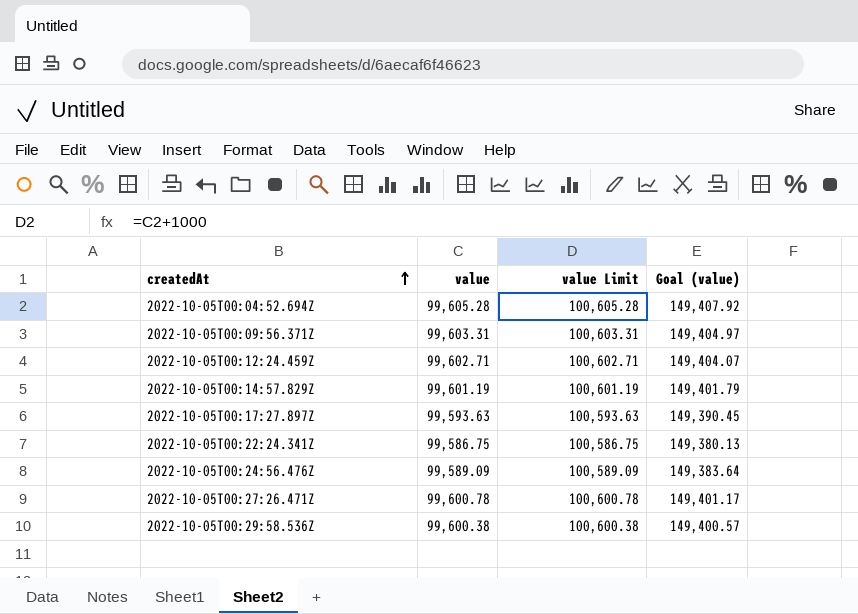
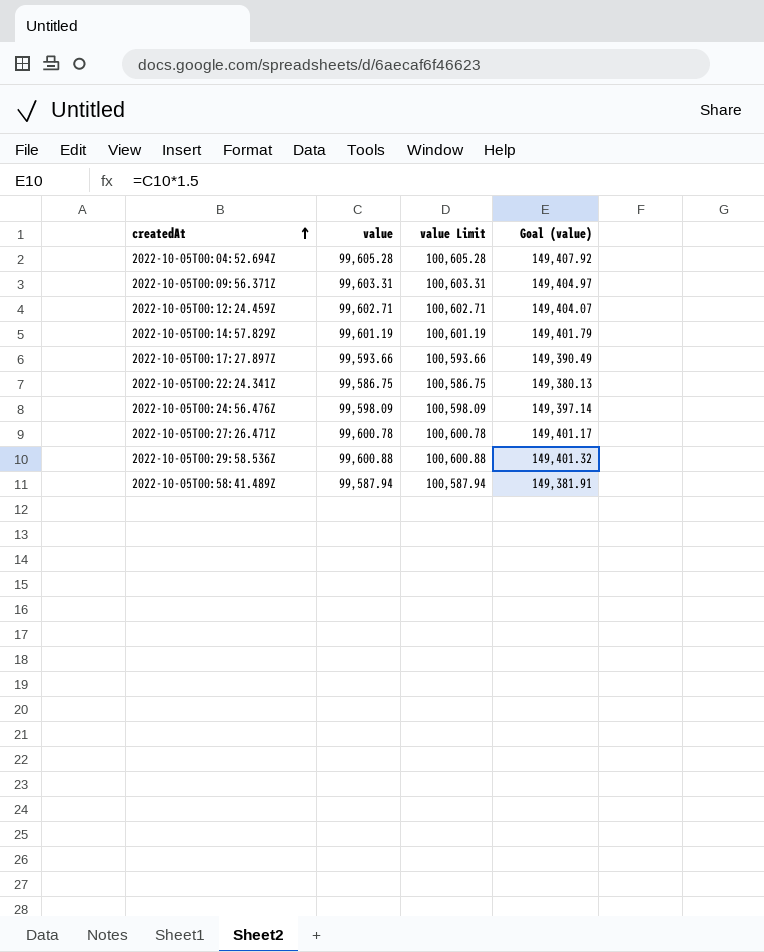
2022-10-05T00:17:27.897Z | value: 99,593.63 -> 99,593.66
2022-10-05T00:17:27.897Z | value Limit: 100,593.63 -> 100,593.66
2022-10-05T00:17:27.897Z | Goal (value): 149,390.45 -> 149,390.49
2022-10-05T00:24:56.476Z | value: 99,589.09 -> 99,598.09
2022-10-05T00:24:56.476Z | value Limit: 100,589.09 -> 100,598.09
2022-10-05T00:24:56.476Z | Goal (value): 149,383.64 -> 149,397.14
2022-10-05T00:29:58.536Z | value: 99,600.38 -> 99,600.88
2022-10-05T00:29:58.536Z | value Limit: 100,600.38 -> 100,600.88
2022-10-05T00:29:58.536Z | Goal (value): 149,400.57 -> 149,401.32
row 2022-10-05T00:58:41.489Z: none -> 99,587.94 | 100,587.94 | 149,381.91

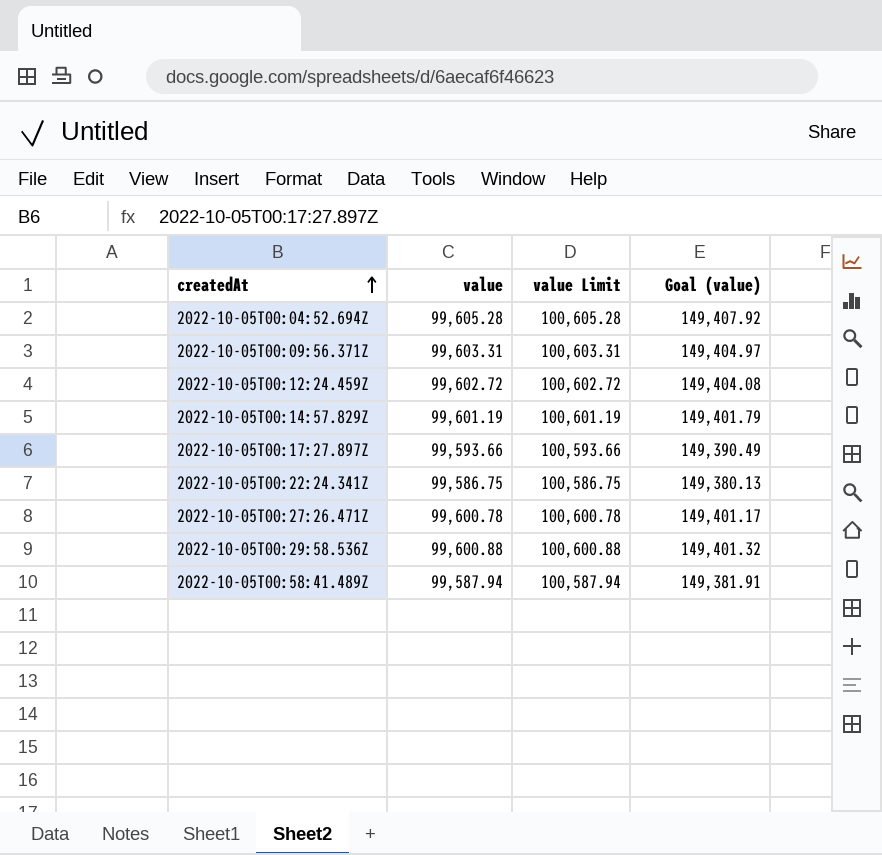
row 2022-10-05T00:24:56.476Z: 99,598.09 | 100,598.09 | 149,397.14 -> none
2022-10-05T00:12:24.459Z | value: 99,602.71 -> 99,602.72
2022-10-05T00:12:24.459Z | value Limit: 100,602.71 -> 100,602.72
2022-10-05T00:12:24.459Z | Goal (value): 149,404.07 -> 149,404.08

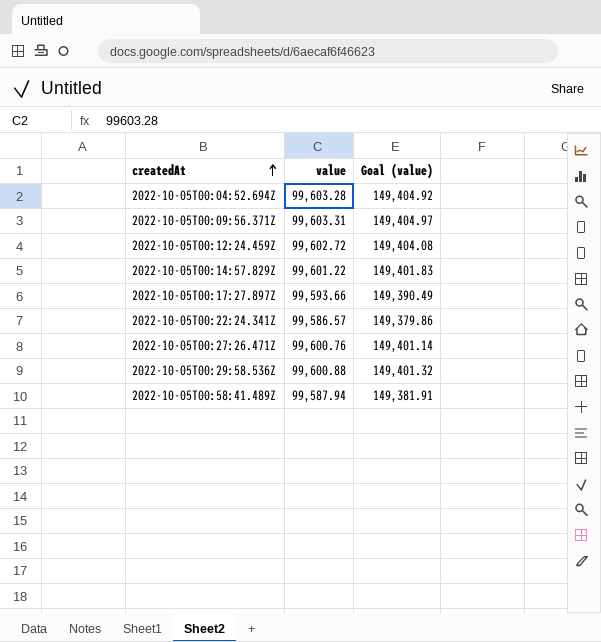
column value Limit | formula: [value] + 1000 -> none
2022-10-05T00:04:52.694Z | value: 99,605.28 -> 99,603.28
2022-10-05T00:04:52.694Z | Goal (value): 149,407.92 -> 149,404.92
2022-10-05T00:14:57.829Z | value: 99,601.19 -> 99,601.22
2022-10-05T00:14:57.829Z | Goal (value): 149,401.79 -> 149,401.83
2022-10-05T00:22:24.341Z | value: 99,586.75 -> 99,586.57
2022-10-05T00:22:24.341Z | Goal (value): 149,380.13 -> 149,379.86
2022-10-05T00:27:26.471Z | value: 99,600.78 -> 99,600.76
2022-10-05T00:27:26.471Z | Goal (value): 149,401.17 -> 149,401.14

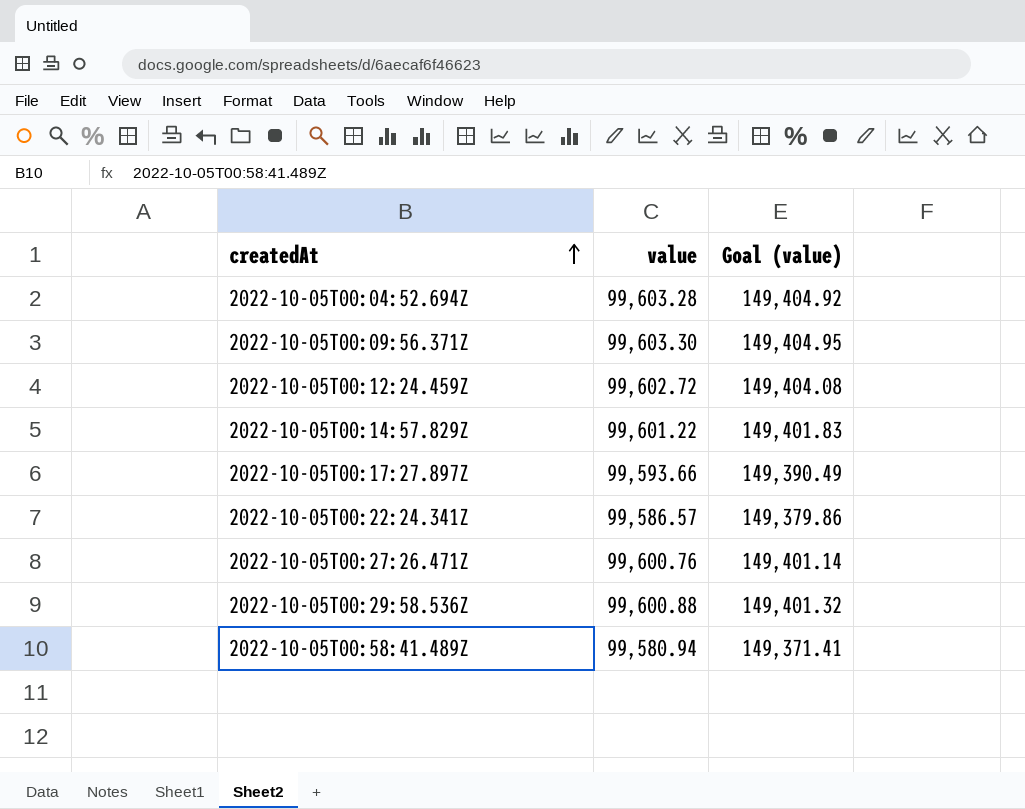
2022-10-05T00:09:56.371Z | value: 99,603.31 -> 99,603.30
2022-10-05T00:09:56.371Z | Goal (value): 149,404.97 -> 149,404.95
2022-10-05T00:58:41.489Z | value: 99,587.94 -> 99,580.94
2022-10-05T00:58:41.489Z | Goal (value): 149,381.91 -> 149,371.41

